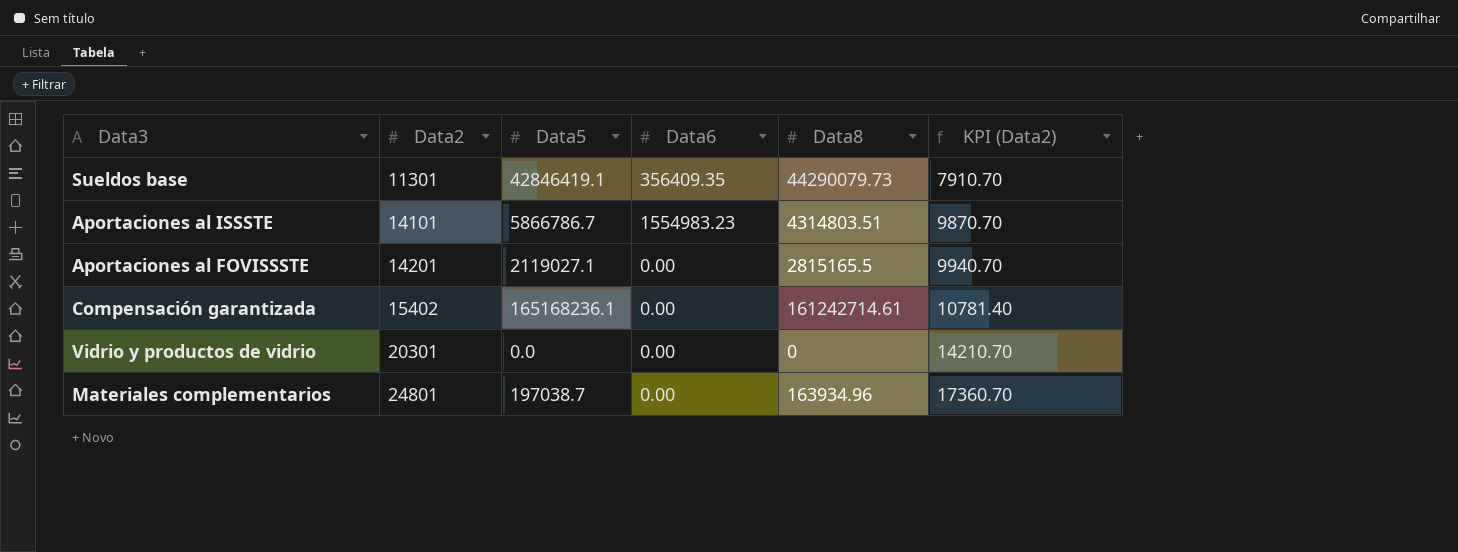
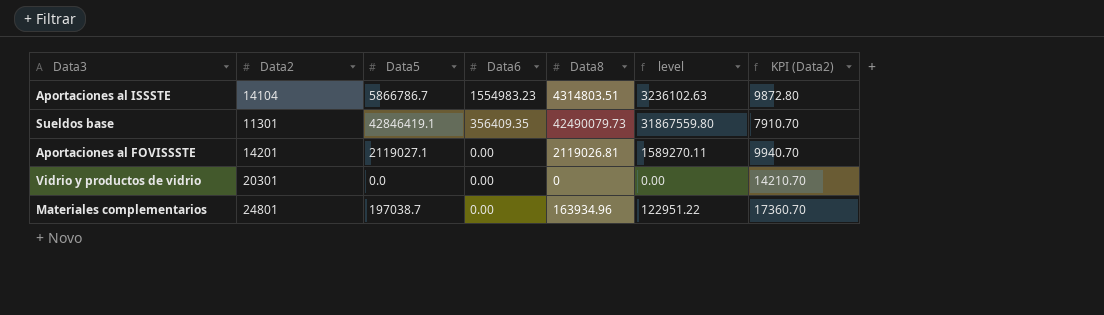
row order: Data2 ascending -> Data6 descending
column level | formula: none -> [Data8] * 0.75
row Compensación garantizada: 15402 | 165168236.1 | 0.00 | 161242714.61 | 10781.40 -> none
Aportaciones al ISSSTE | Data2: 14101 -> 14104
Aportaciones al ISSSTE | KPI (Data2): 9870.70 -> 9872.80
Sueldos base | Data8: 44290079.73 -> 42490079.73
Aportaciones al FOVISSSTE | Data8: 2815165.5 -> 2119026.81

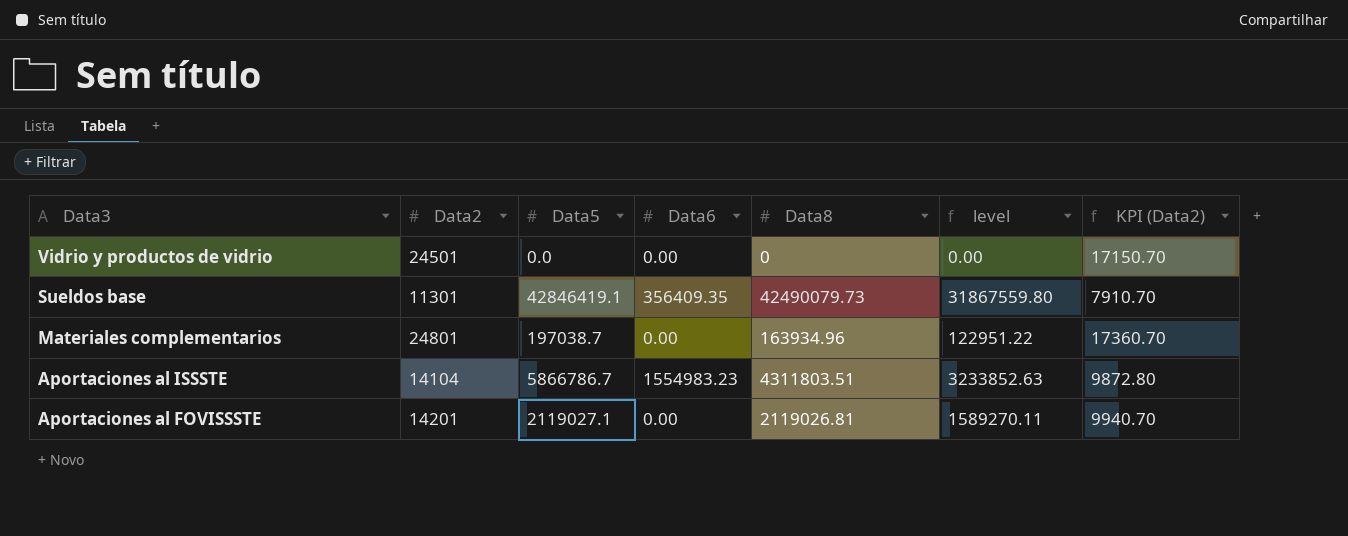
row order: Data6 descending -> Data3 descending
Vidrio y productos de vidrio | Data2: 20301 -> 24501
Vidrio y productos de vidrio | KPI (Data2): 14210.70 -> 17150.70
Aportaciones al ISSSTE | Data8: 4314803.51 -> 4311803.51
Aportaciones al ISSSTE | level: 3236102.63 -> 3233852.63

